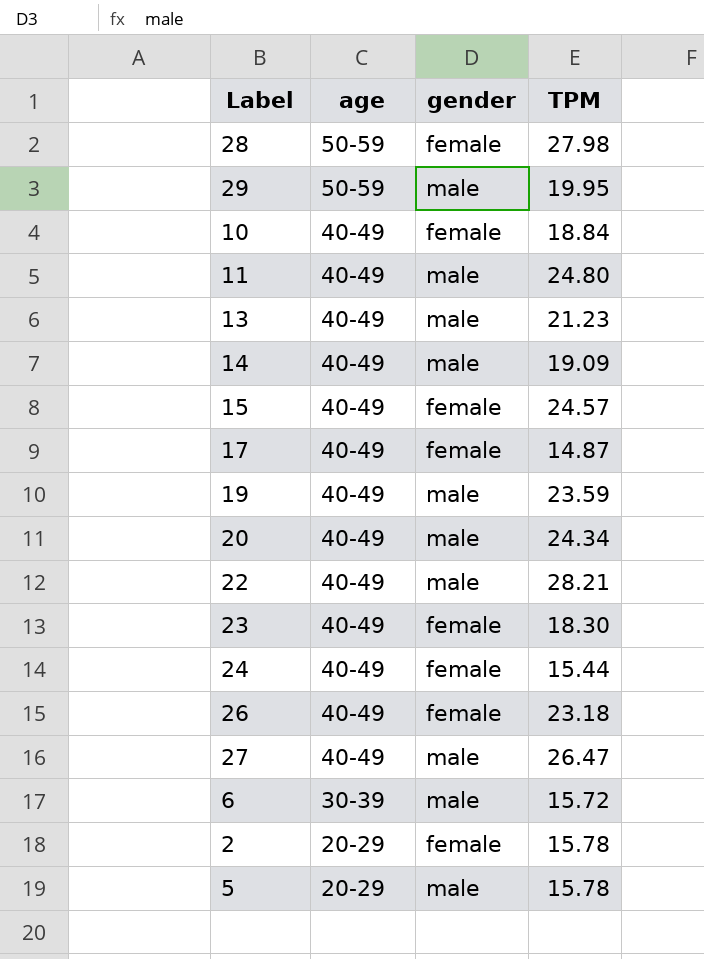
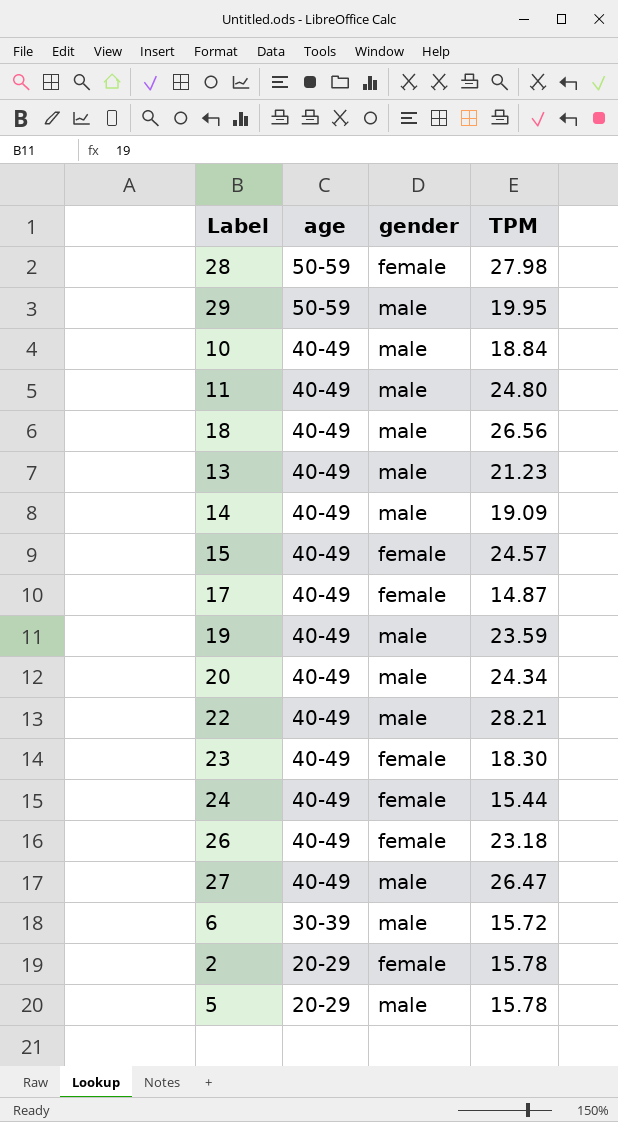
10 | gender: female -> male
row 18: none -> 40-49 | male | 26.56

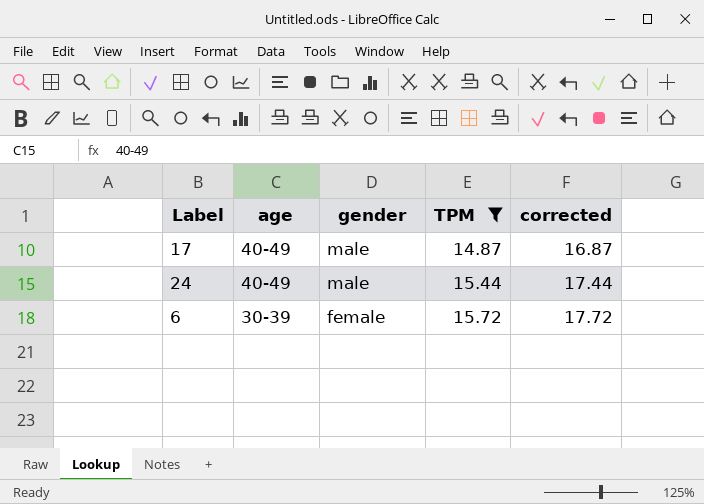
filter: none -> TPM <= 15.72
column corrected | formula: none -> [TPM] + 2
17 | gender: female -> male
24 | gender: female -> male
6 | gender: male -> female

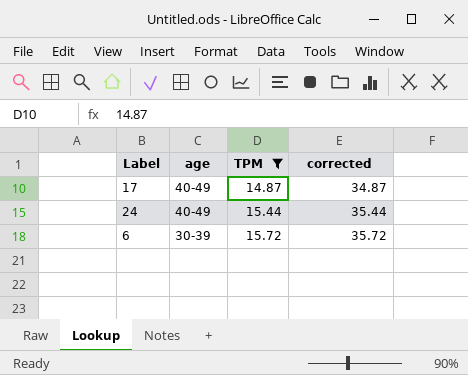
column gender | position: 3 -> none
column corrected | formula: [TPM] + 2 -> [TPM] + 20

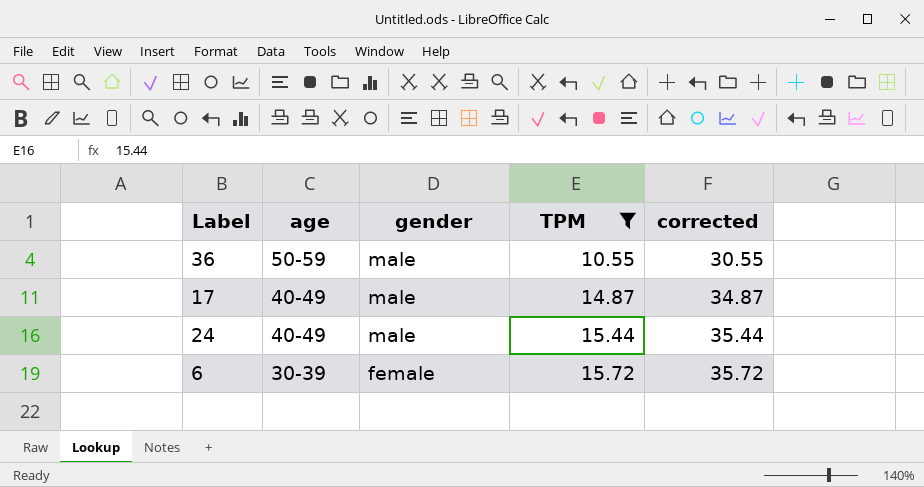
column gender | position: none -> 3
row 36: none -> 50-59 | male | 10.55 | 30.55

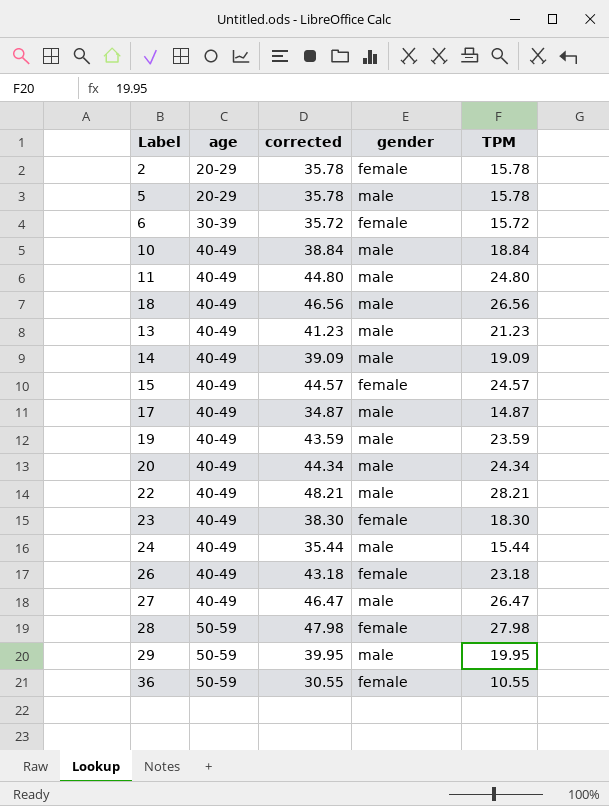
filter: TPM <= 15.72 -> none
row order: age descending -> age ascending
column corrected | position: 5 -> 3
36 | gender: male -> female

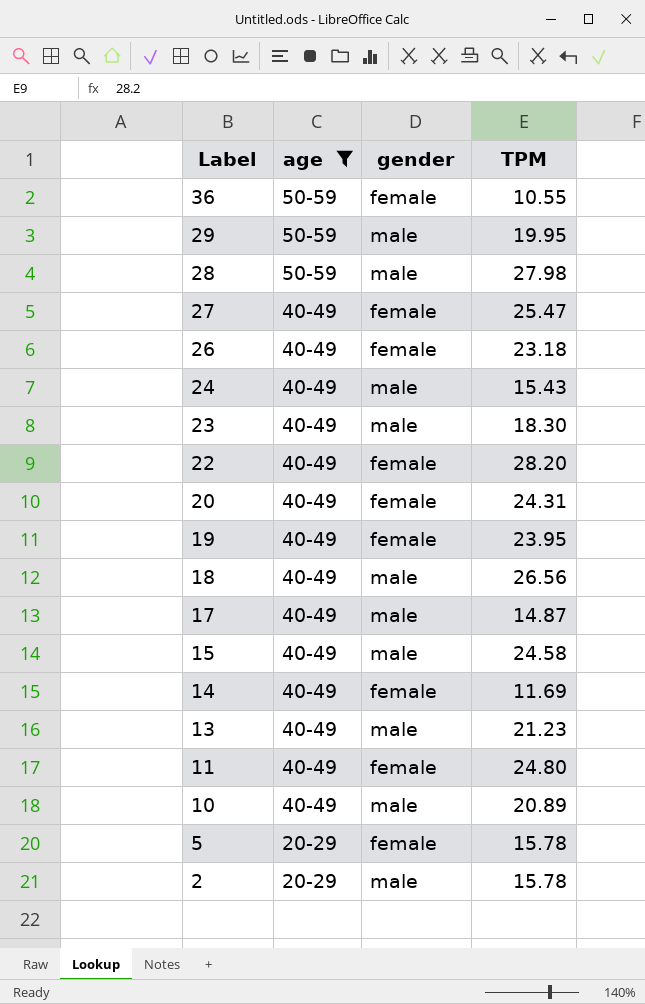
filter: none -> age != 30-39
row order: age ascending -> Label descending
column corrected | formula: [TPM] + 20 -> none
28 | gender: female -> male
27 | gender: male -> female
27 | TPM: 26.47 -> 25.47
24 | TPM: 15.44 -> 15.43
23 | gender: female -> male
22 | gender: male -> female
22 | TPM: 28.21 -> 28.20
20 | gender: male -> female
20 | TPM: 24.34 -> 24.31
19 | gender: male -> female
19 | TPM: 23.59 -> 23.95
15 | gender: female -> male
15 | TPM: 24.57 -> 24.58
14 | gender: male -> female
14 | TPM: 19.09 -> 11.69
11 | gender: male -> female
10 | TPM: 18.84 -> 20.89
5 | gender: male -> female
2 | gender: female -> male

